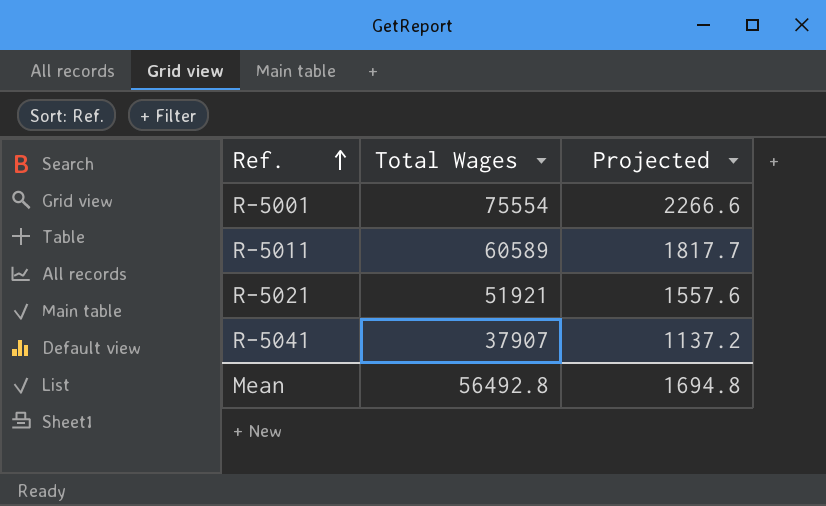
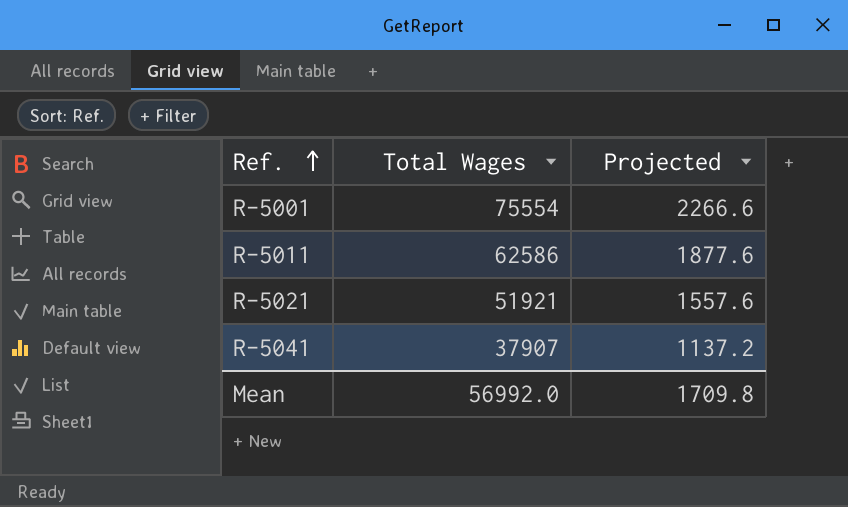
R-5011 | Total Wages: 60589 -> 62586
R-5011 | Projected: 1817.7 -> 1877.6
Mean | Total Wages: 56492.8 -> 56992.0
Mean | Projected: 1694.8 -> 1709.8

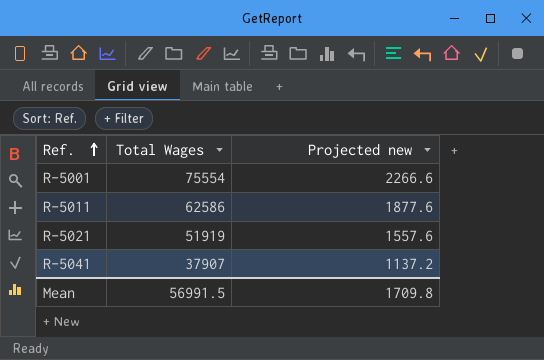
column name: Projected -> Projected new
R-5021 | Total Wages: 51921 -> 51919
Mean | Total Wages: 56992.0 -> 56991.5

